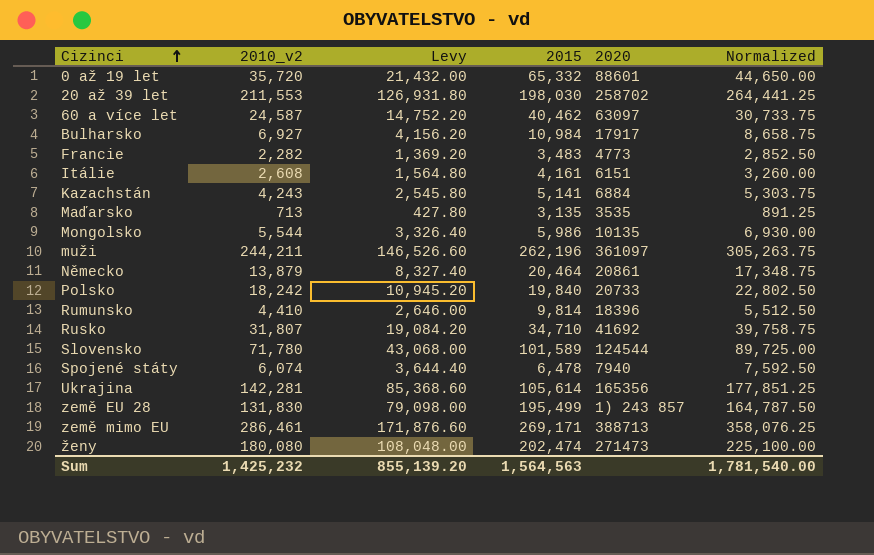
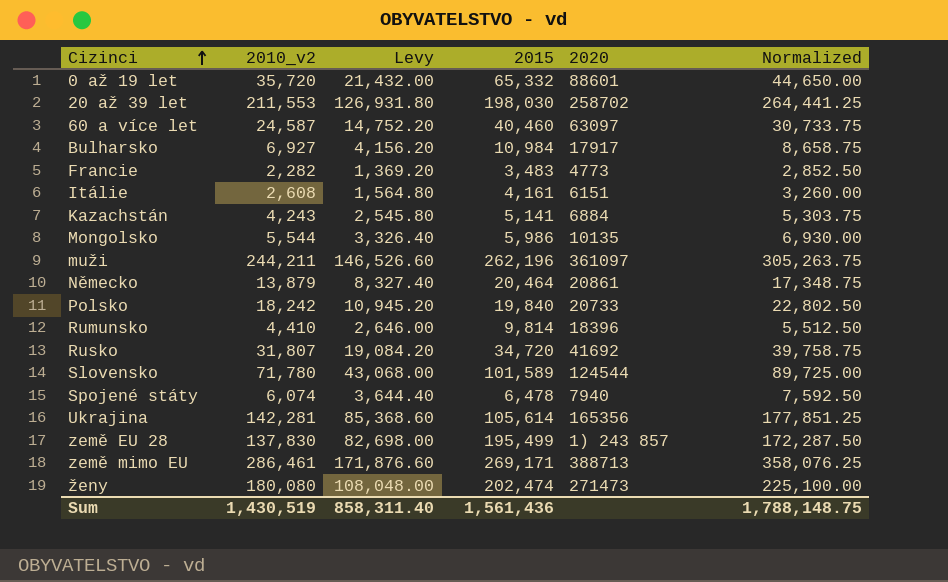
row Maďarsko: 713 | 427.80 | 3,135 | 3535 | 891.25 -> none
60 a více let | 2015: 40,462 -> 40,460
Rusko | 2015: 34,710 -> 34,720
země EU 28 | 2010_v2: 131,830 -> 137,830
země EU 28 | Levy: 79,098.00 -> 82,698.00
země EU 28 | Normalized: 164,787.50 -> 172,287.50
Sum | 2010_v2: 1,425,232 -> 1,430,519
Sum | Levy: 855,139.20 -> 858,311.40
Sum | 2015: 1,564,563 -> 1,561,436
Sum | Normalized: 1,781,540.00 -> 1,788,148.75

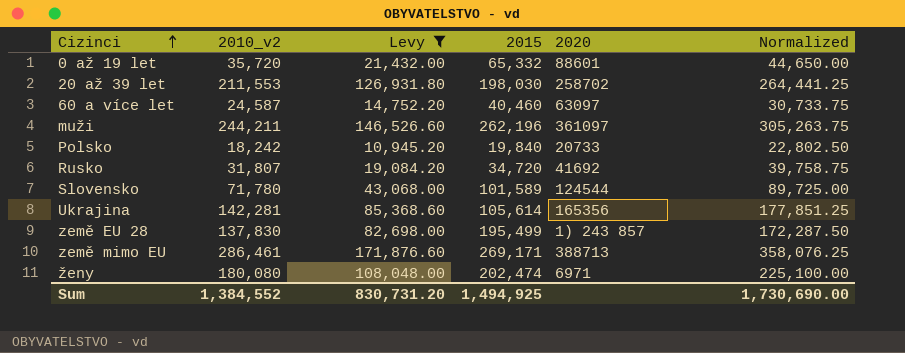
filter: none -> Levy >= 10,945.20
ženy | 2020: 271473 -> 6971
Sum | 2010_v2: 1,430,519 -> 1,384,552
Sum | Levy: 858,311.40 -> 830,731.20
Sum | 2015: 1,561,436 -> 1,494,925
Sum | Normalized: 1,788,148.75 -> 1,730,690.00

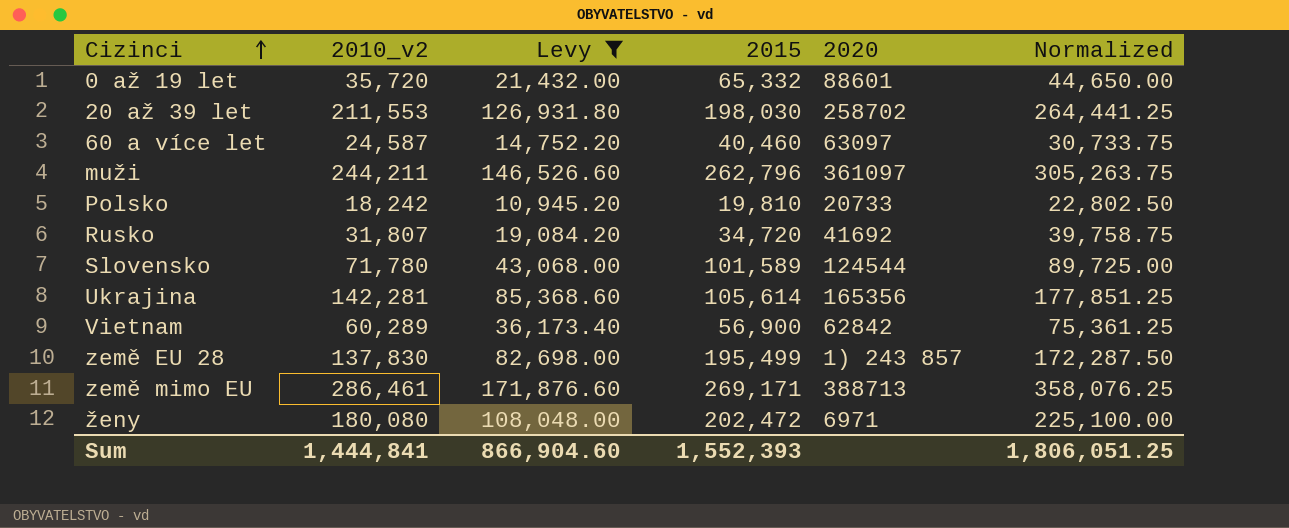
muži | 2015: 262,196 -> 262,796
Polsko | 2015: 19,840 -> 19,810
row Vietnam: none -> 60,289 | 36,173.40 | 56,900 | 62842 | 75,361.25
ženy | 2015: 202,474 -> 202,472
Sum | 2010_v2: 1,384,552 -> 1,444,841
Sum | Levy: 830,731.20 -> 866,904.60
Sum | 2015: 1,494,925 -> 1,552,393
Sum | Normalized: 1,730,690.00 -> 1,806,051.25

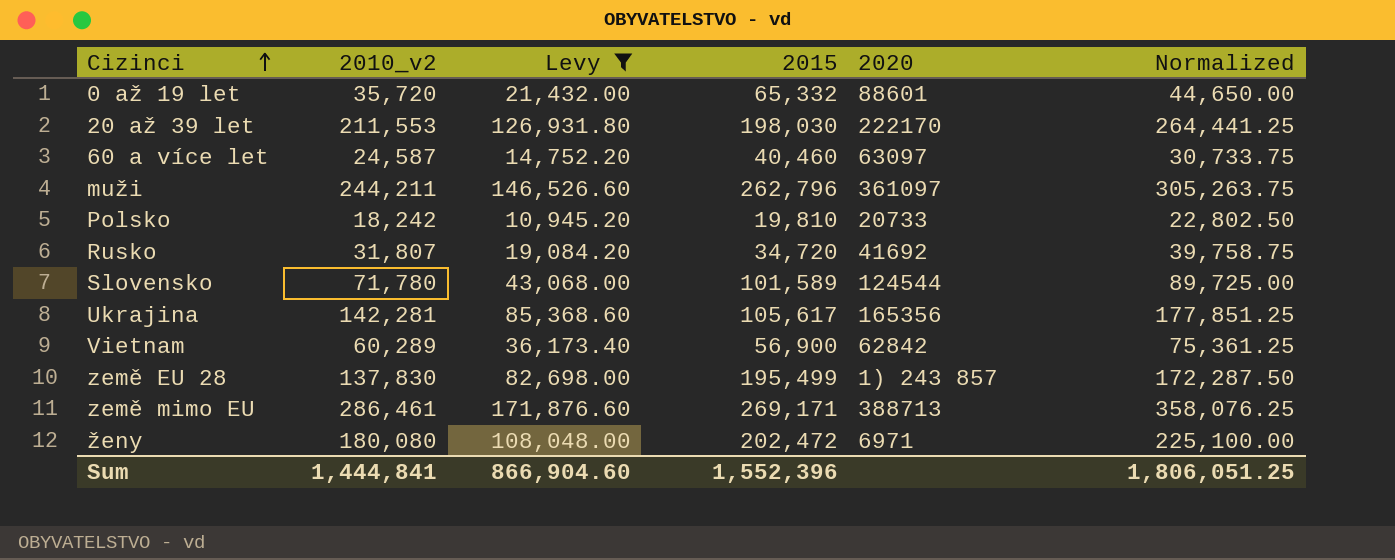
20 až 39 let | 2020: 258702 -> 222170
Ukrajina | 2015: 105,614 -> 105,617
Sum | 2015: 1,552,393 -> 1,552,396

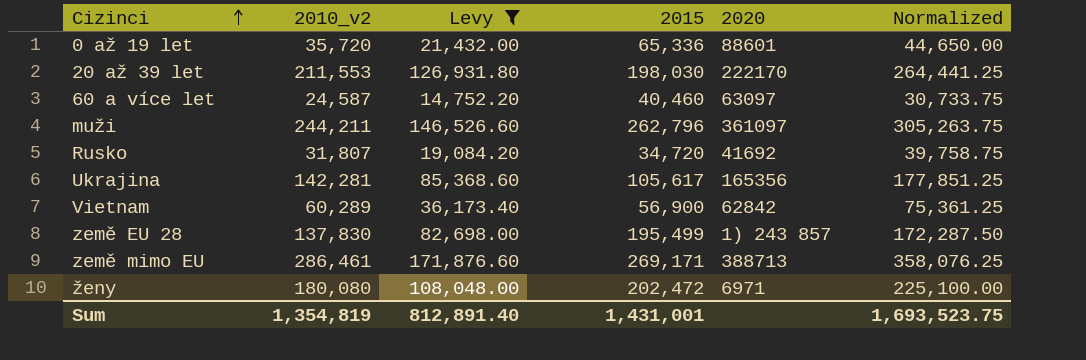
row Polsko: 18,242 | 10,945.20 | 19,810 | 20733 | 22,802.50 -> none
row Slovensko: 71,780 | 43,068.00 | 101,589 | 124544 | 89,725.00 -> none
0 až 19 let | 2015: 65,332 -> 65,336
Sum | 2010_v2: 1,444,841 -> 1,354,819
Sum | Levy: 866,904.60 -> 812,891.40
Sum | 2015: 1,552,396 -> 1,431,001
Sum | Normalized: 1,806,051.25 -> 1,693,523.75

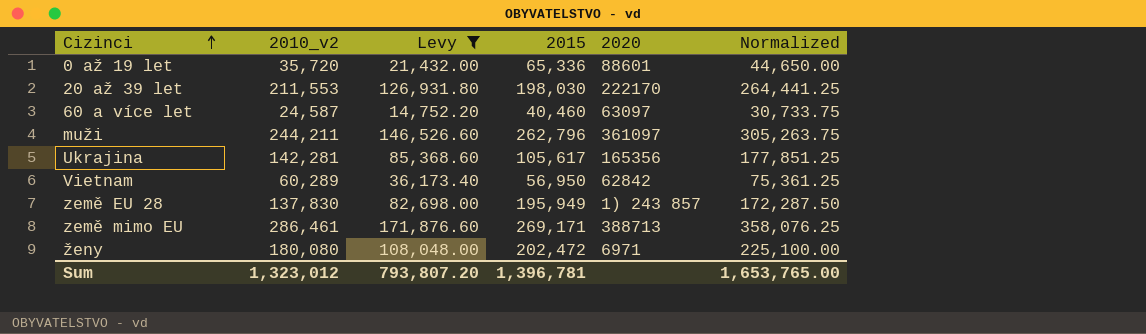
row Rusko: 31,807 | 19,084.20 | 34,720 | 41692 | 39,758.75 -> none
Vietnam | 2015: 56,900 -> 56,950
země EU 28 | 2015: 195,499 -> 195,949
Sum | 2010_v2: 1,354,819 -> 1,323,012
Sum | Levy: 812,891.40 -> 793,807.20
Sum | 2015: 1,431,001 -> 1,396,781
Sum | Normalized: 1,693,523.75 -> 1,653,765.00

